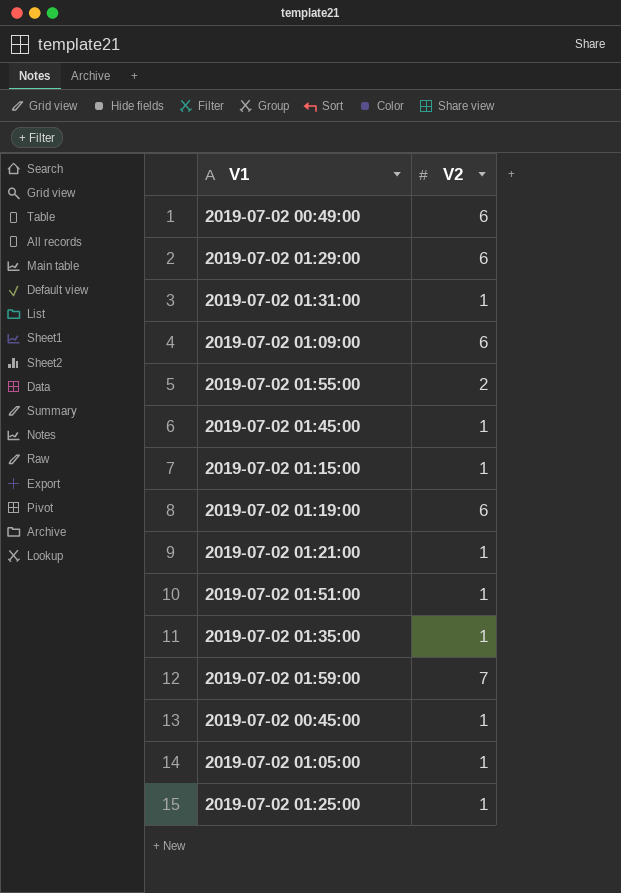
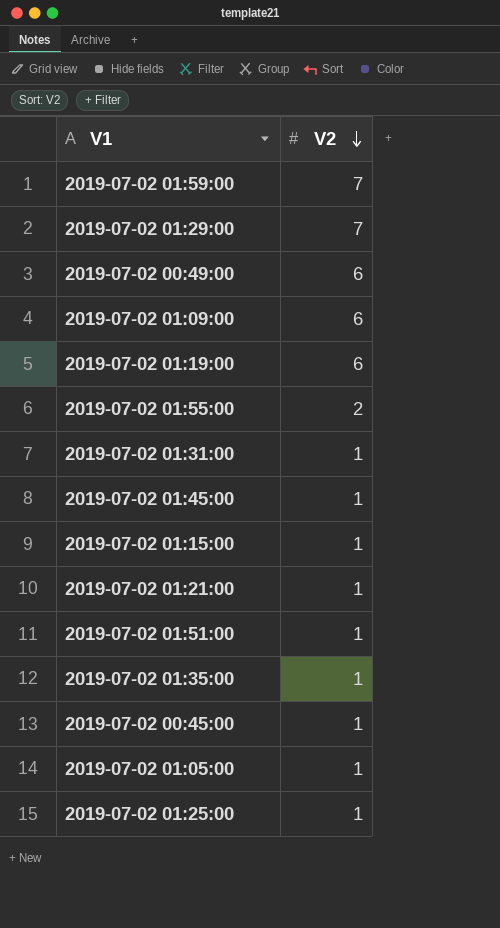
row order: none -> V2 descending
2019-07-02 01:29:00 | V2: 6 -> 7

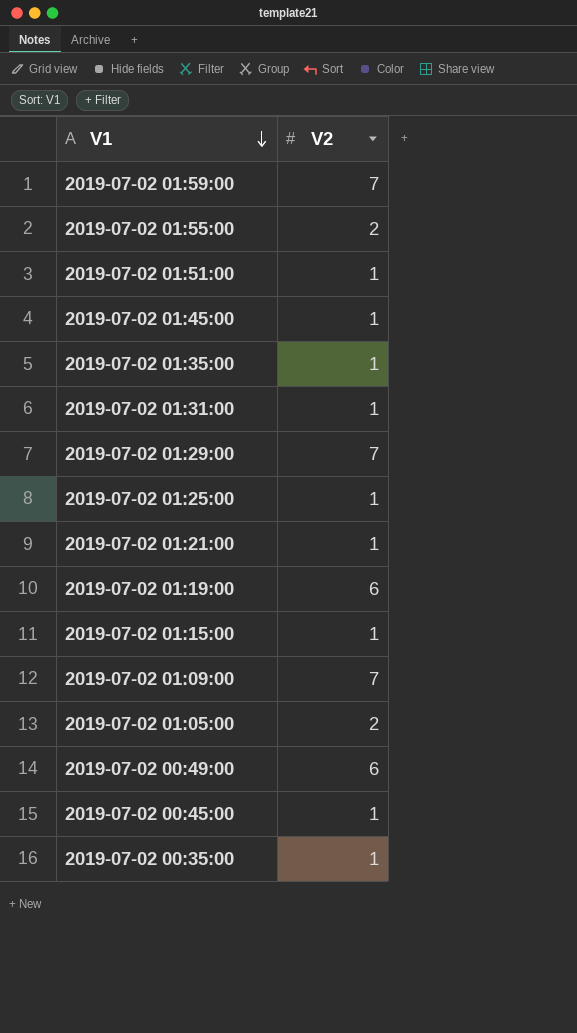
row order: V2 descending -> V1 descending
2019-07-02 01:09:00 | V2: 6 -> 7
2019-07-02 01:05:00 | V2: 1 -> 2
row 2019-07-02 00:35:00: none -> 1

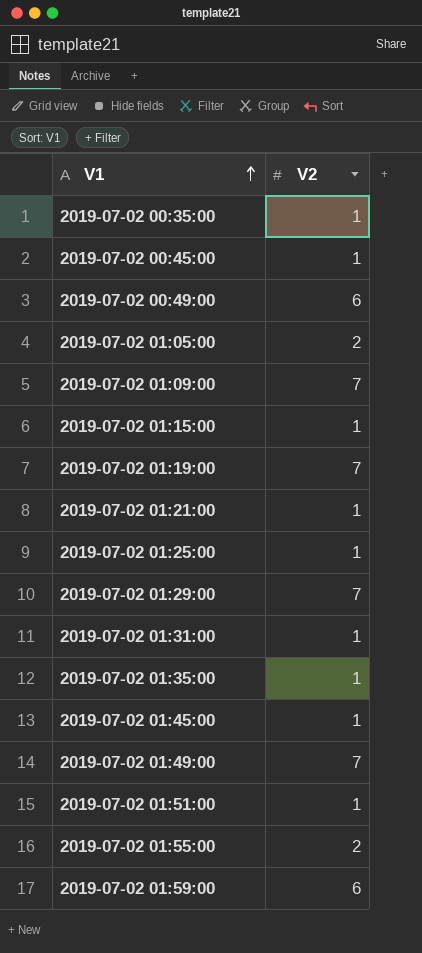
row order: V1 descending -> V1 ascending
2019-07-02 01:19:00 | V2: 6 -> 7
row 2019-07-02 01:49:00: none -> 7
2019-07-02 01:59:00 | V2: 7 -> 6

